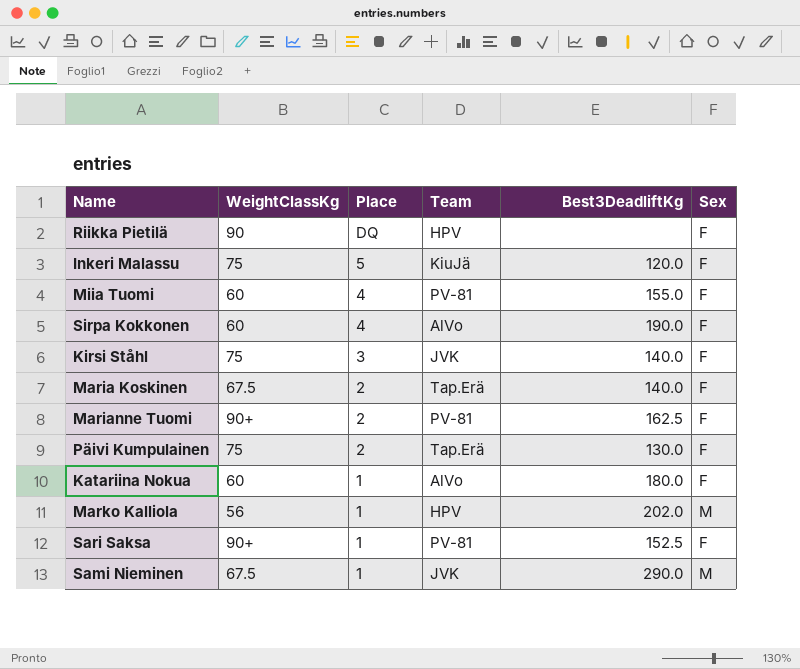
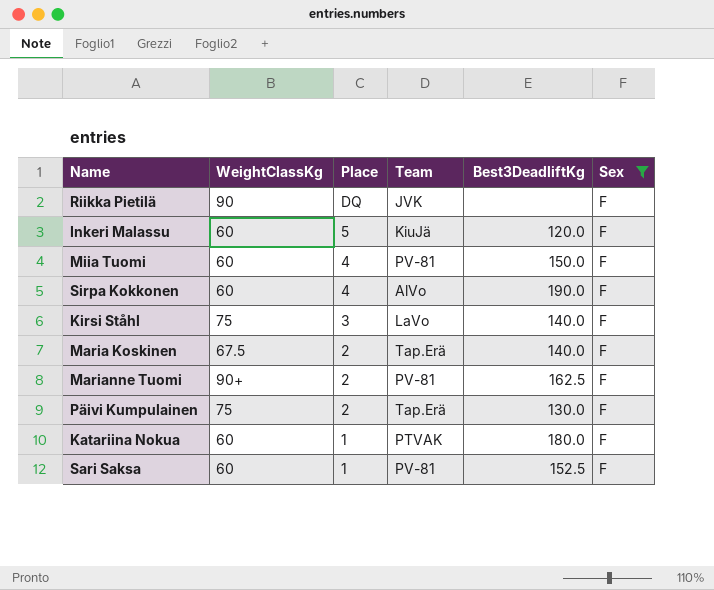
filter: none -> Sex = F
Riikka Pietilä | Team: HPV -> JVK
Inkeri Malassu | WeightClassKg: 75 -> 60
Miia Tuomi | Best3DeadliftKg: 155.0 -> 150.0
Kirsi Ståhl | Team: JVK -> LaVo
Katariina Nokua | Team: AlVo -> PTVAK
Sari Saksa | WeightClassKg: 90+ -> 60

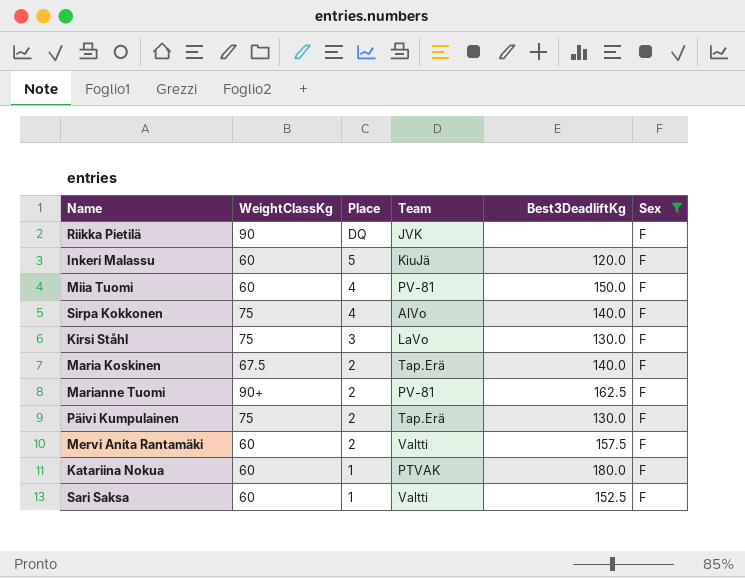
Sirpa Kokkonen | WeightClassKg: 60 -> 75
Sirpa Kokkonen | Best3DeadliftKg: 190.0 -> 140.0
Kirsi Ståhl | Best3DeadliftKg: 140.0 -> 130.0
row Mervi Anita Rantamäki: none -> 60 | 2 | Valtti | 157.5 | F
Sari Saksa | Team: PV-81 -> Valtti

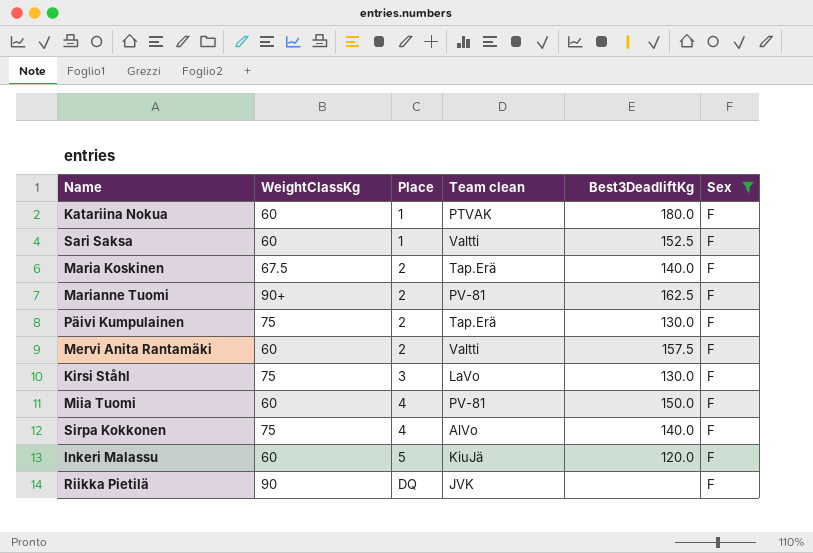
row order: Place descending -> Place ascending
column name: Team -> Team clean

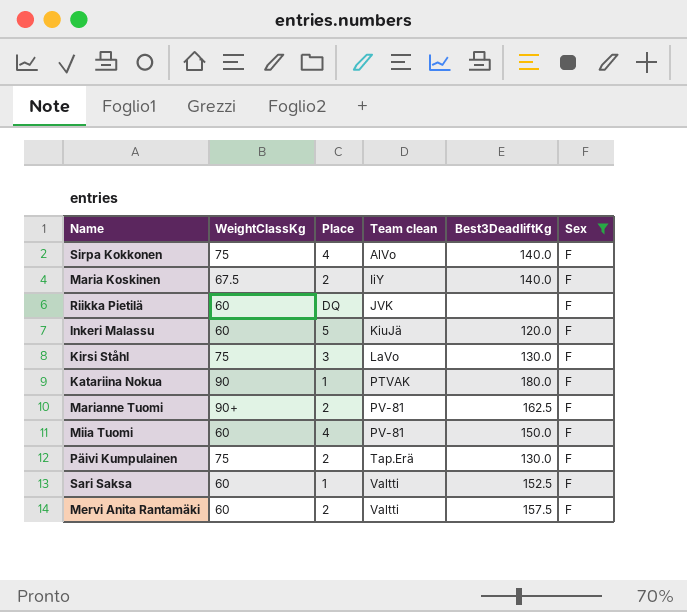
row order: Place ascending -> Team clean ascending
Maria Koskinen | Team clean: Tap.Erä -> IiY
Riikka Pietilä | WeightClassKg: 90 -> 60
Katariina Nokua | WeightClassKg: 60 -> 90

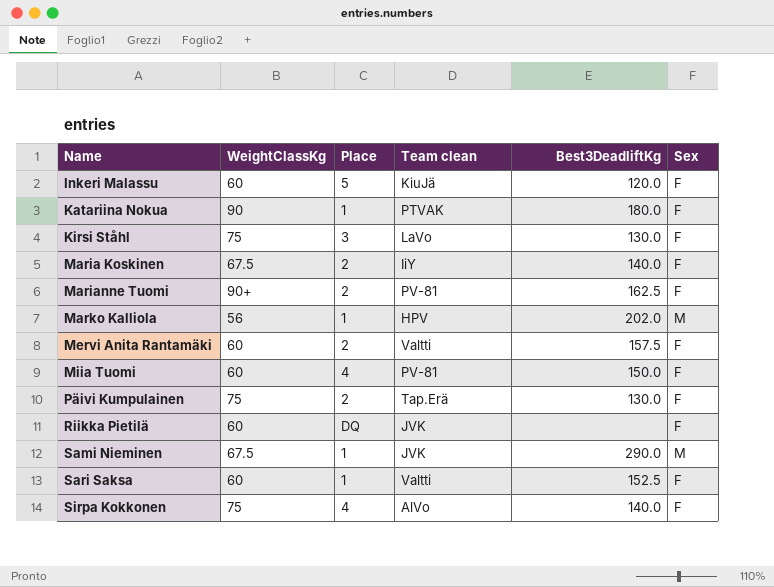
filter: Sex = F -> none
row order: Team clean ascending -> Name ascending

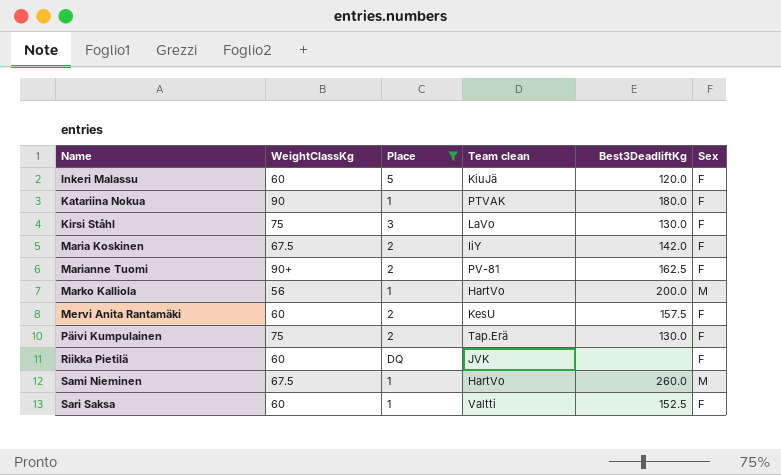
filter: none -> Place != 4
Maria Koskinen | Best3DeadliftKg: 140.0 -> 142.0
Marko Kalliola | Team clean: HPV -> HartVo
Marko Kalliola | Best3DeadliftKg: 202.0 -> 200.0
Mervi Anita Rantamäki | Team clean: Valtti -> KesU
Sami Nieminen | Team clean: JVK -> HartVo
Sami Nieminen | Best3DeadliftKg: 290.0 -> 260.0

